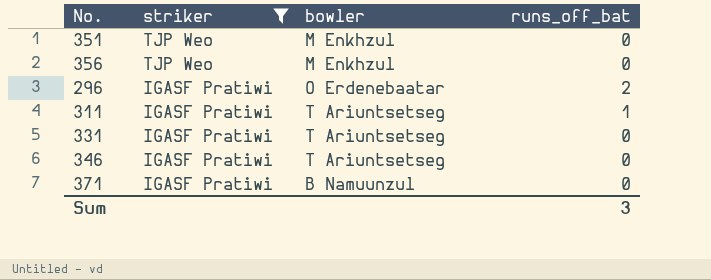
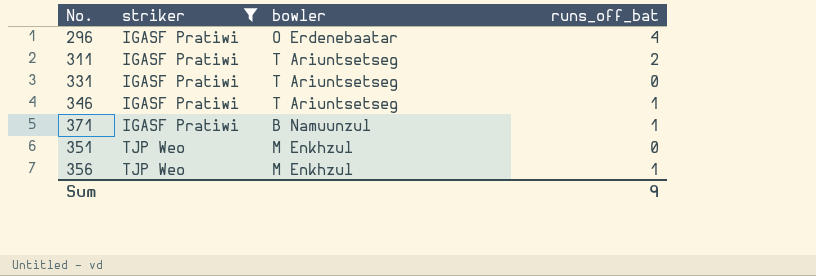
row order: striker descending -> striker ascending
296 | runs_off_bat: 2 -> 4
311 | runs_off_bat: 1 -> 2
346 | runs_off_bat: 0 -> 1
371 | runs_off_bat: 0 -> 1
356 | runs_off_bat: 0 -> 1
Sum | runs_off_bat: 3 -> 9

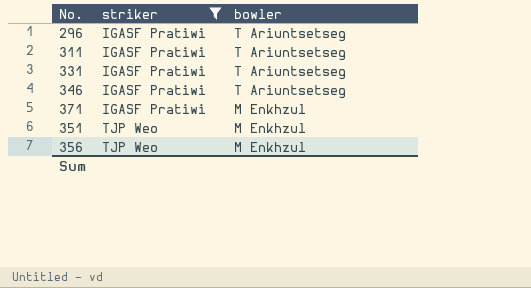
column runs_off_bat | position: 4 -> none
296 | bowler: O Erdenebaatar -> T Ariuntsetseg
371 | bowler: B Namuunzul -> M Enkhzul

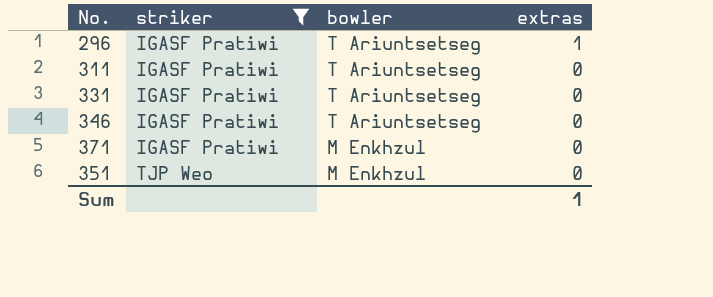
column extras | position: none -> 4
row 356: TJP Weo | M Enkhzul -> none

